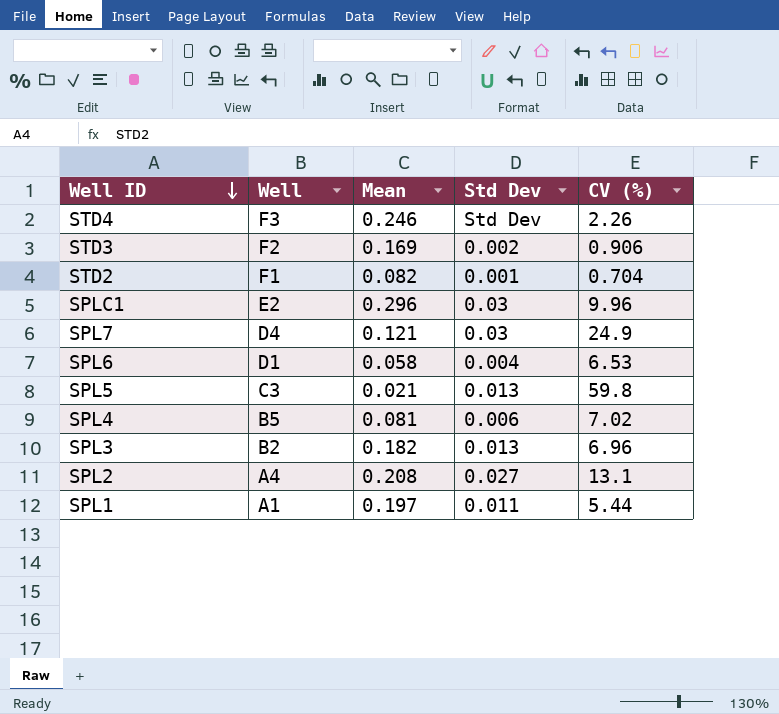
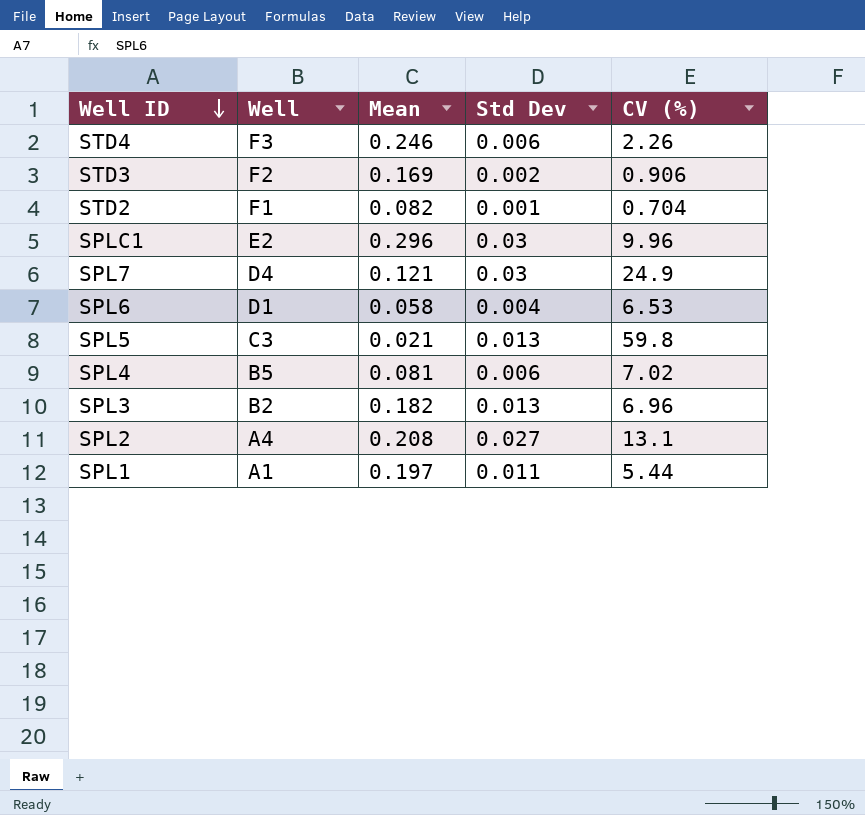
STD4 | Std Dev: Std Dev -> 0.006

